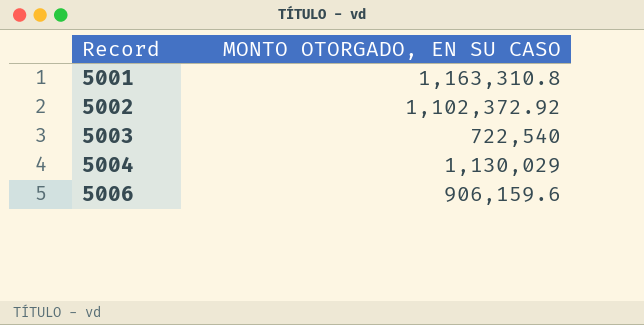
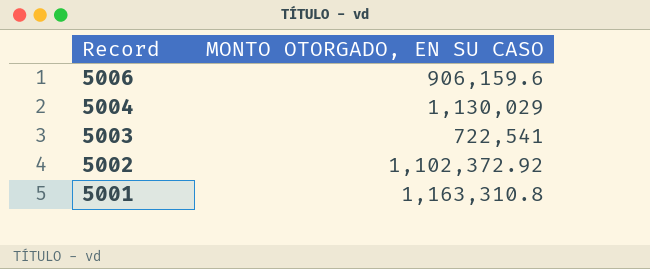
row order: Record ascending -> Record descending
5003 | MONTO OTORGADO, EN SU CASO: 722,540 -> 722,541

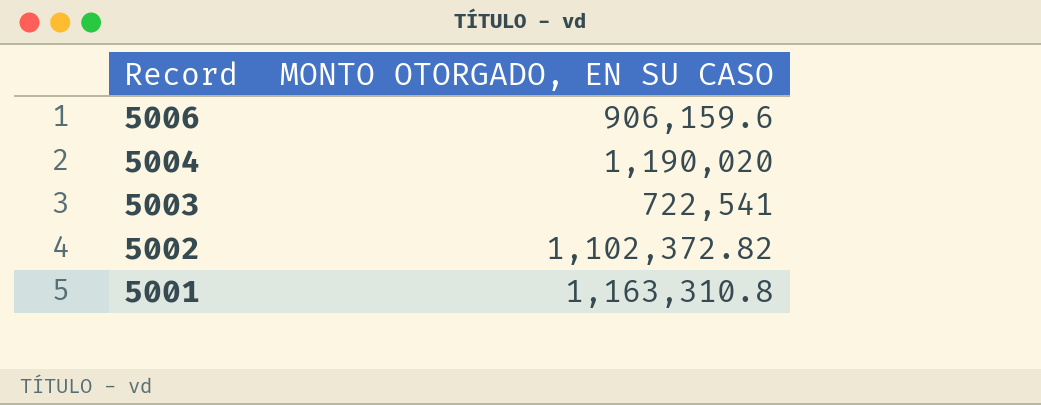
5004 | MONTO OTORGADO, EN SU CASO: 1,130,029 -> 1,190,020
5002 | MONTO OTORGADO, EN SU CASO: 1,102,372.92 -> 1,102,372.82

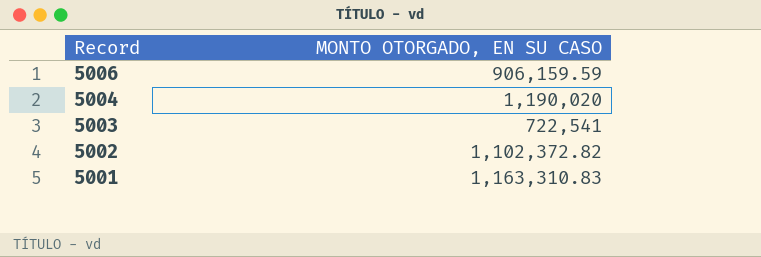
5006 | MONTO OTORGADO, EN SU CASO: 906,159.6 -> 906,159.59
5001 | MONTO OTORGADO, EN SU CASO: 1,163,310.8 -> 1,163,310.83

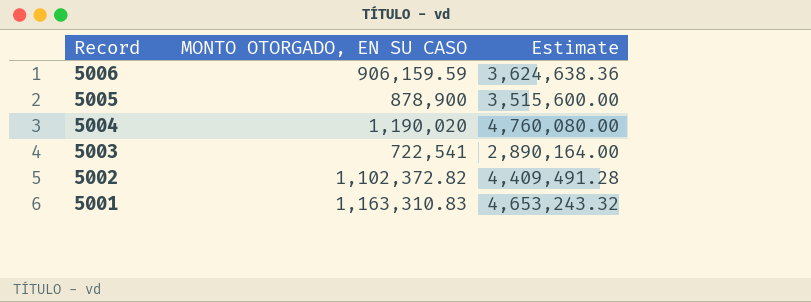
column Estimate | formula: none -> [MONTO OTORGADO, EN SU CASO] * 4
row 5005: none -> 878,900 | 3,515,600.00

